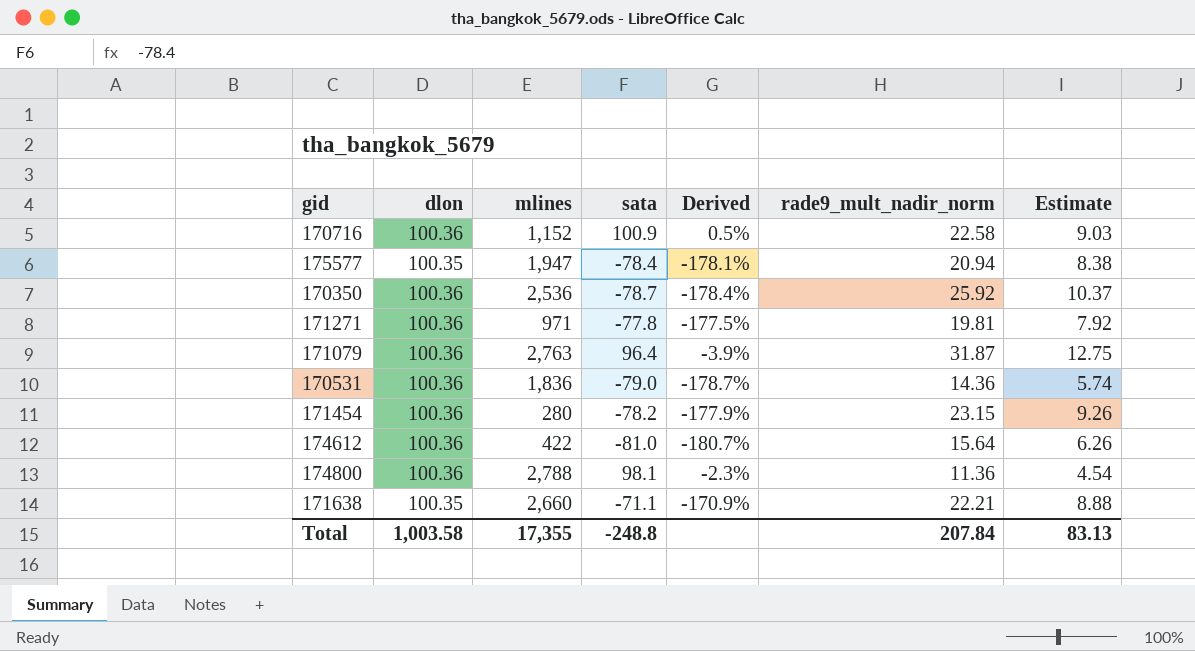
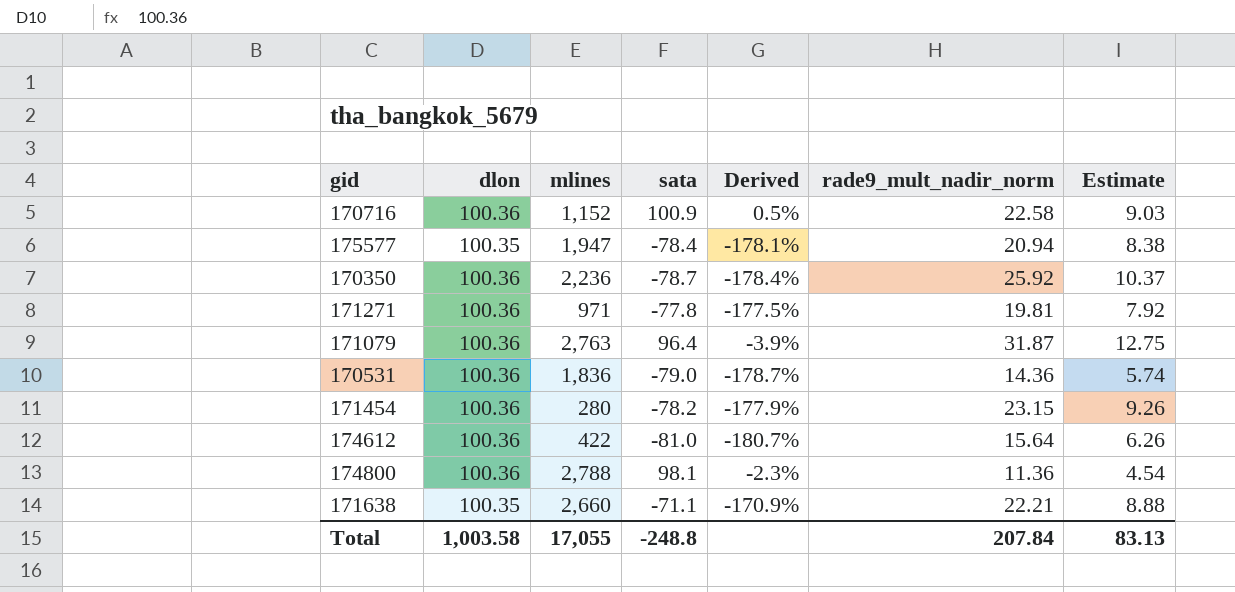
170350 | mlines: 2,536 -> 2,236
Total | mlines: 17,355 -> 17,055

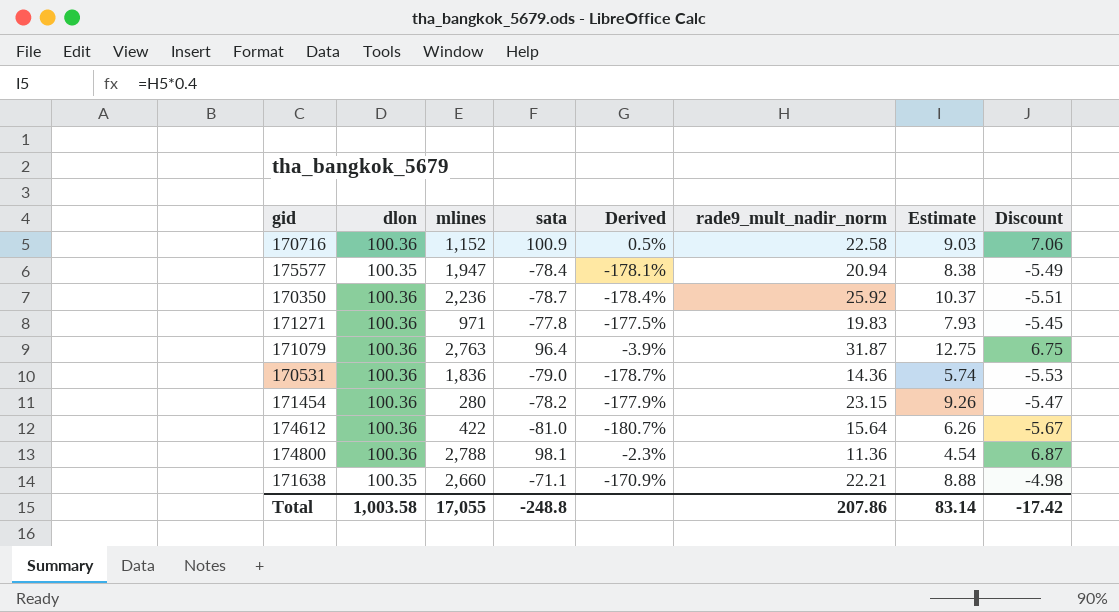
column Discount | formula: none -> [sata] * 0.07
171271 | rade9_mult_nadir_norm: 19.81 -> 19.83
171271 | Estimate: 7.92 -> 7.93
Total | rade9_mult_nadir_norm: 207.84 -> 207.86
Total | Estimate: 83.13 -> 83.14

